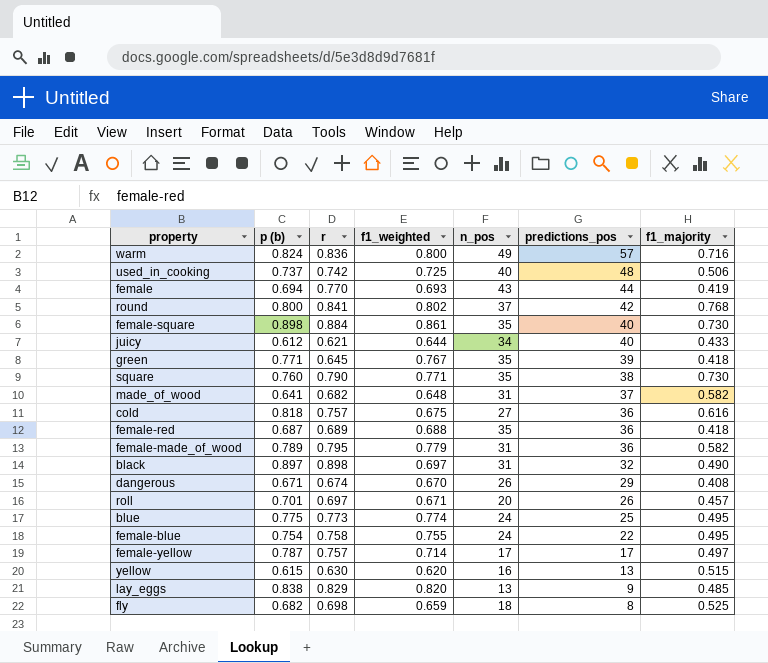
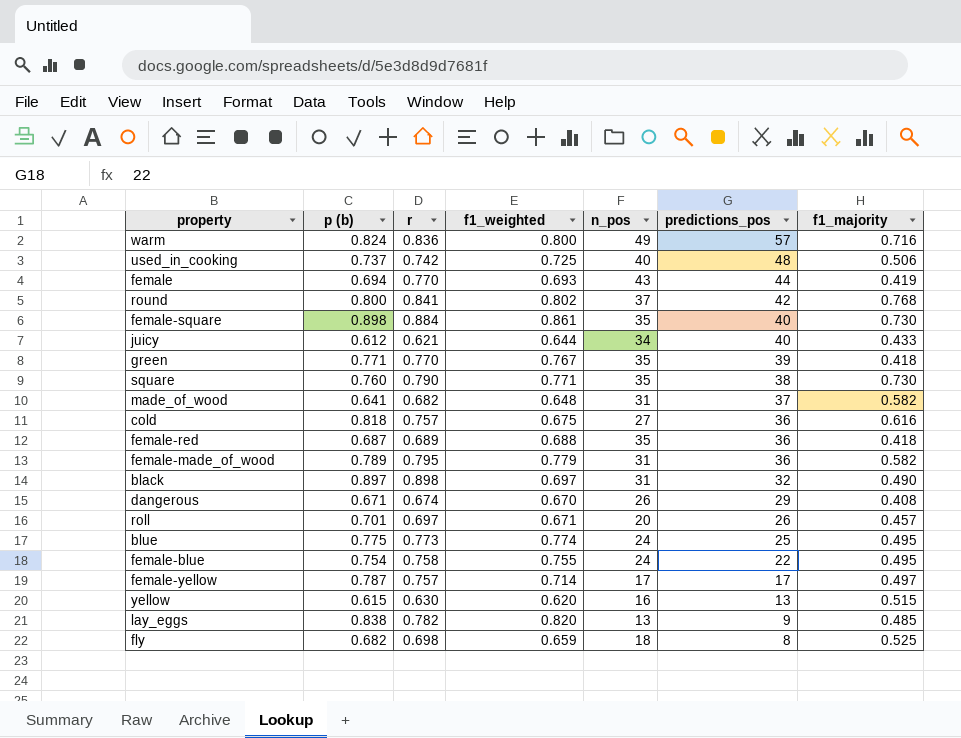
green | r: 0.645 -> 0.770
lay_eggs | r: 0.829 -> 0.782

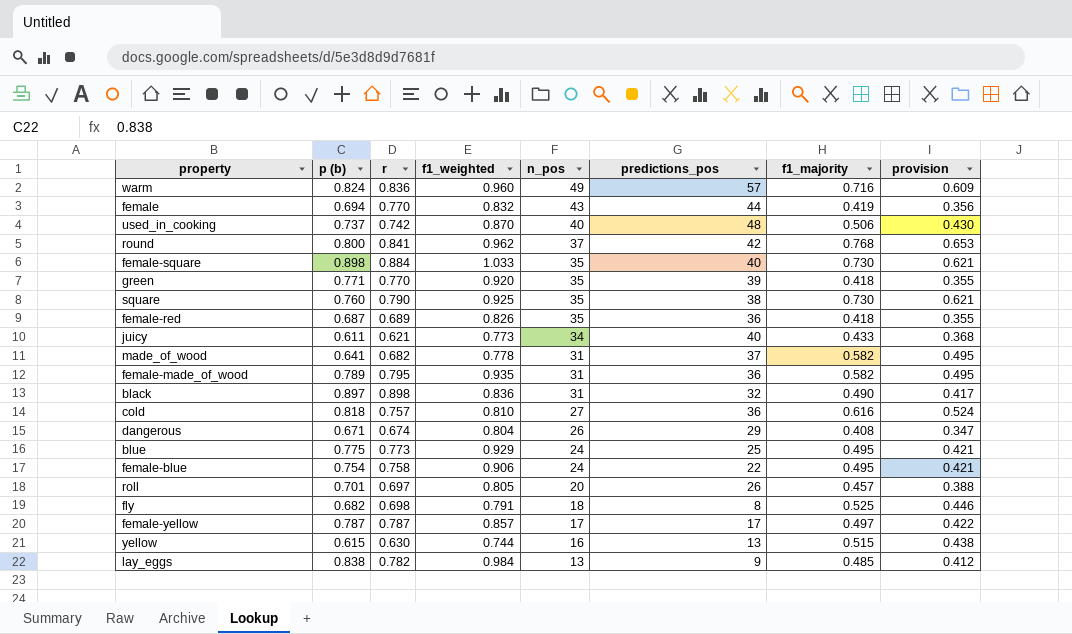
row order: predictions_pos descending -> n_pos descending
column provision | formula: none -> [f1_majority] * 0.85
warm | f1_weighted: 0.800 -> 0.960
female | f1_weighted: 0.693 -> 0.832
used_in_cooking | f1_weighted: 0.725 -> 0.870
round | f1_weighted: 0.802 -> 0.962
female-square | f1_weighted: 0.861 -> 1.033
green | f1_weighted: 0.767 -> 0.920
square | f1_weighted: 0.771 -> 0.925
female-red | f1_weighted: 0.688 -> 0.826
juicy | p (b): 0.612 -> 0.611
juicy | f1_weighted: 0.644 -> 0.773
made_of_wood | f1_weighted: 0.648 -> 0.778
female-made_of_wood | f1_weighted: 0.779 -> 0.935
black | f1_weighted: 0.697 -> 0.836
cold | f1_weighted: 0.675 -> 0.810
dangerous | f1_weighted: 0.670 -> 0.804
blue | f1_weighted: 0.774 -> 0.929
female-blue | f1_weighted: 0.755 -> 0.906
roll | f1_weighted: 0.671 -> 0.805
fly | f1_weighted: 0.659 -> 0.791
female-yellow | r: 0.757 -> 0.787
female-yellow | f1_weighted: 0.714 -> 0.857
yellow | f1_weighted: 0.620 -> 0.744
lay_eggs | f1_weighted: 0.820 -> 0.984

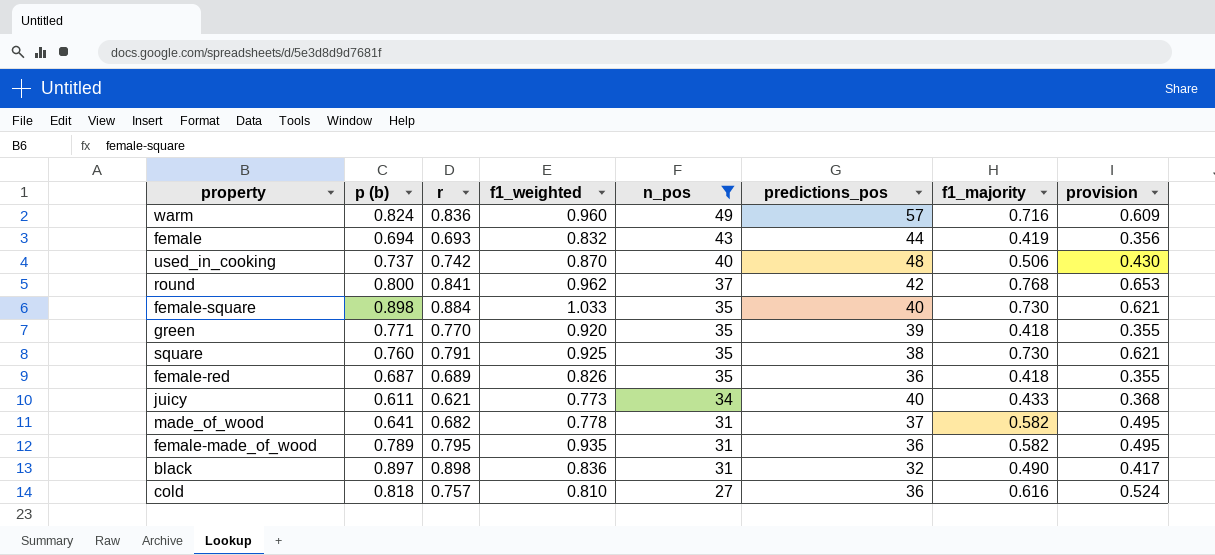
filter: none -> n_pos >= 27
female | r: 0.770 -> 0.693
square | r: 0.790 -> 0.791

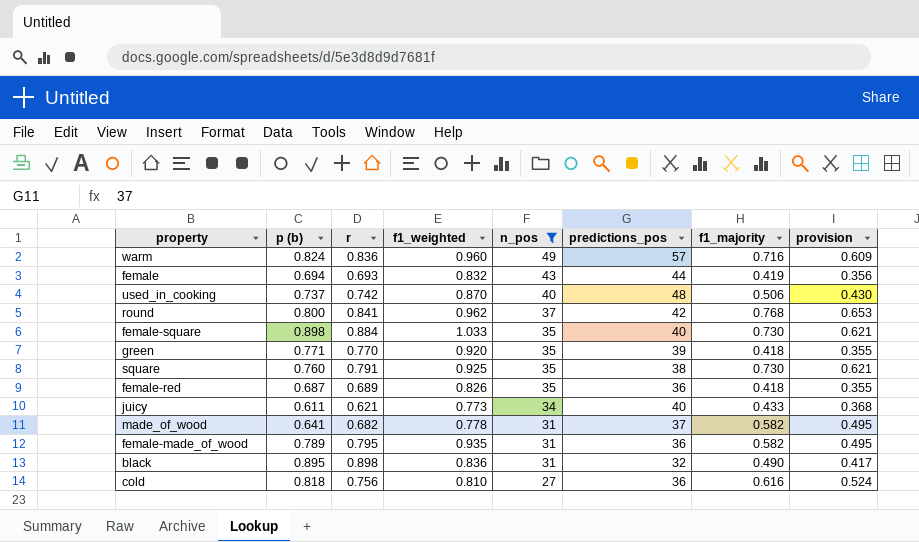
black | p (b): 0.897 -> 0.895
cold | r: 0.757 -> 0.756

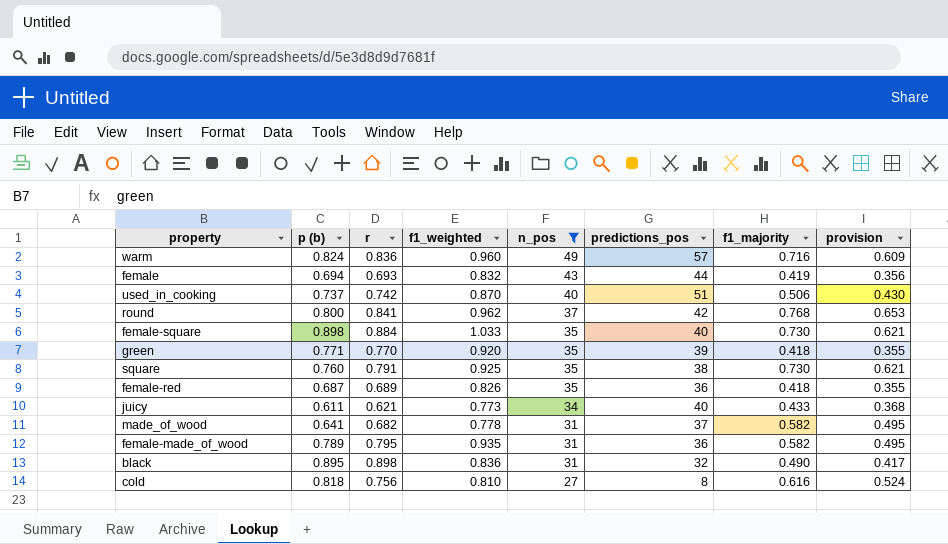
used_in_cooking | predictions_pos: 48 -> 51
cold | predictions_pos: 36 -> 8

